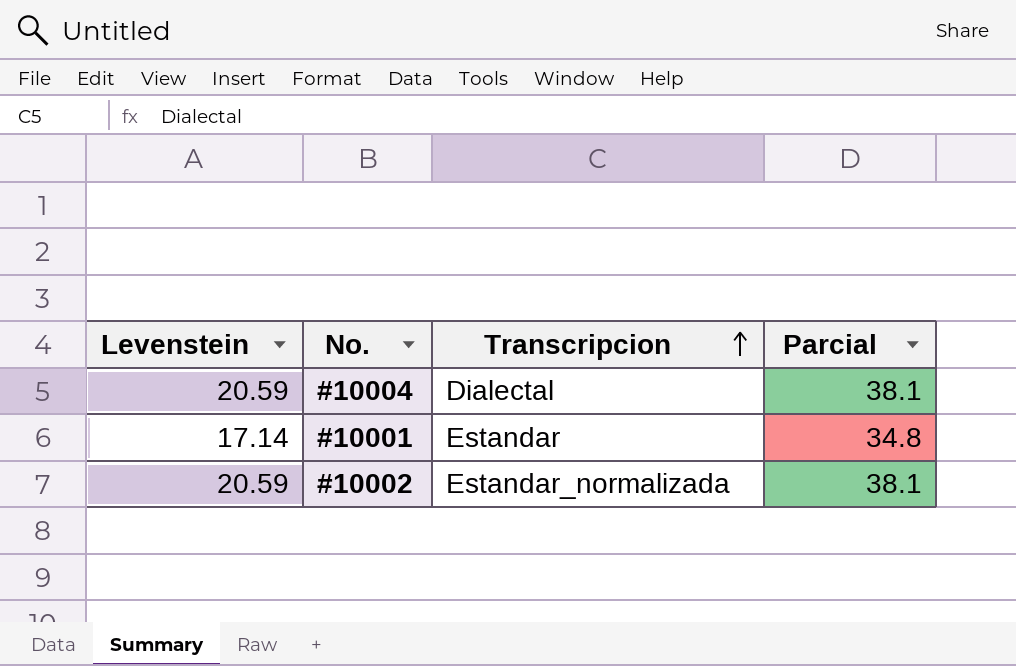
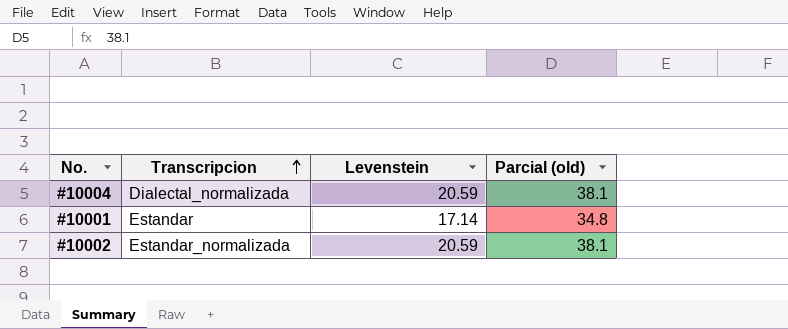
column Levenstein | position: 1 -> 3
column name: Parcial -> Parcial (old)
#10004 | Transcripcion: Dialectal -> Dialectal_normalizada

